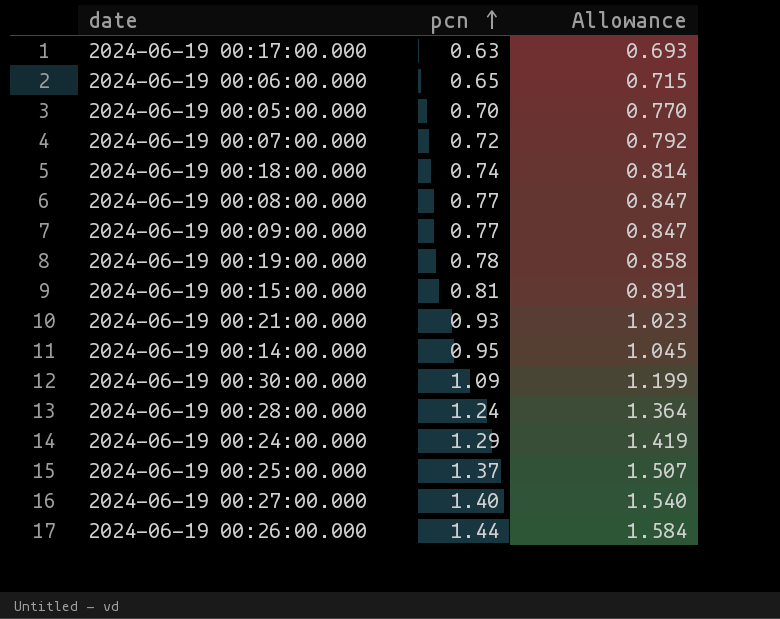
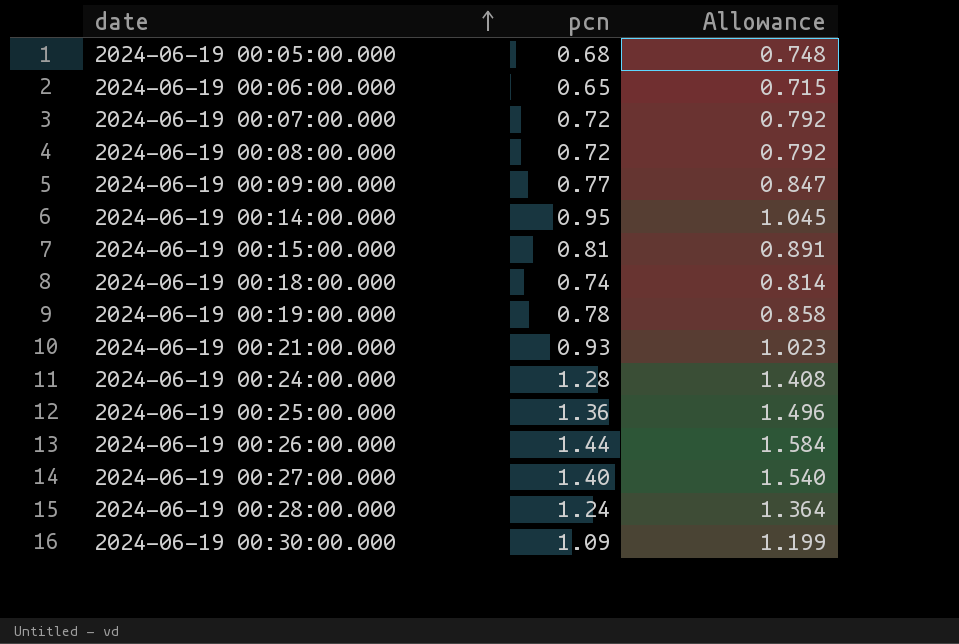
row order: pcn ascending -> date ascending
row 2024-06-19 00:17:00.000: 0.63 | 0.693 -> none
2024-06-19 00:05:00.000 | pcn: 0.70 -> 0.68
2024-06-19 00:05:00.000 | Allowance: 0.770 -> 0.748
2024-06-19 00:08:00.000 | pcn: 0.77 -> 0.72
2024-06-19 00:08:00.000 | Allowance: 0.847 -> 0.792
2024-06-19 00:24:00.000 | pcn: 1.29 -> 1.28
2024-06-19 00:24:00.000 | Allowance: 1.419 -> 1.408
2024-06-19 00:25:00.000 | pcn: 1.37 -> 1.36
2024-06-19 00:25:00.000 | Allowance: 1.507 -> 1.496

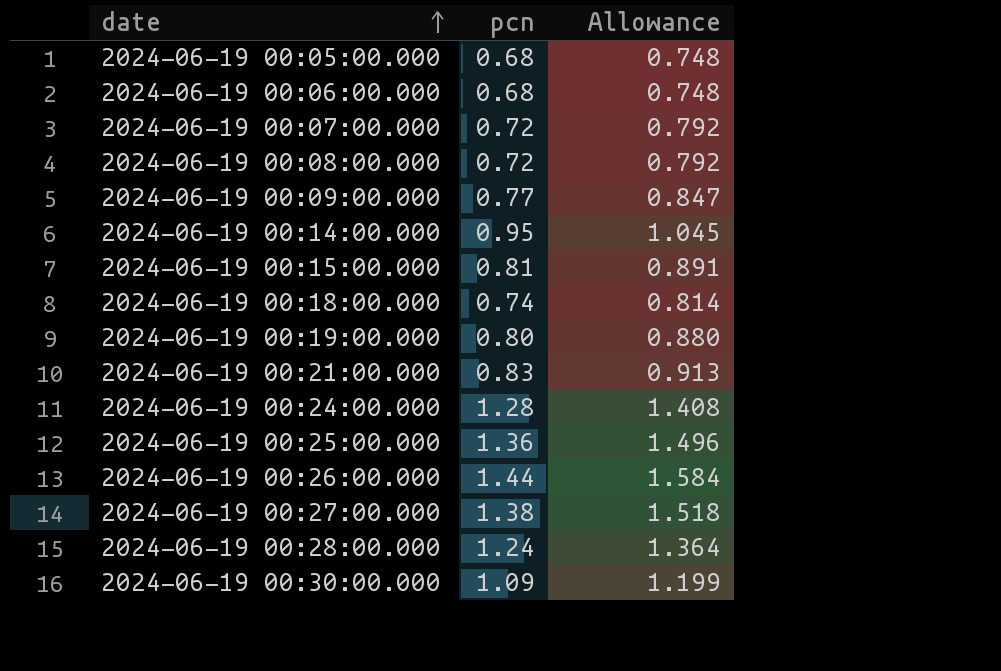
2024-06-19 00:06:00.000 | pcn: 0.65 -> 0.68
2024-06-19 00:06:00.000 | Allowance: 0.715 -> 0.748
2024-06-19 00:19:00.000 | pcn: 0.78 -> 0.80
2024-06-19 00:19:00.000 | Allowance: 0.858 -> 0.880
2024-06-19 00:21:00.000 | pcn: 0.93 -> 0.83
2024-06-19 00:21:00.000 | Allowance: 1.023 -> 0.913
2024-06-19 00:27:00.000 | pcn: 1.40 -> 1.38
2024-06-19 00:27:00.000 | Allowance: 1.540 -> 1.518

